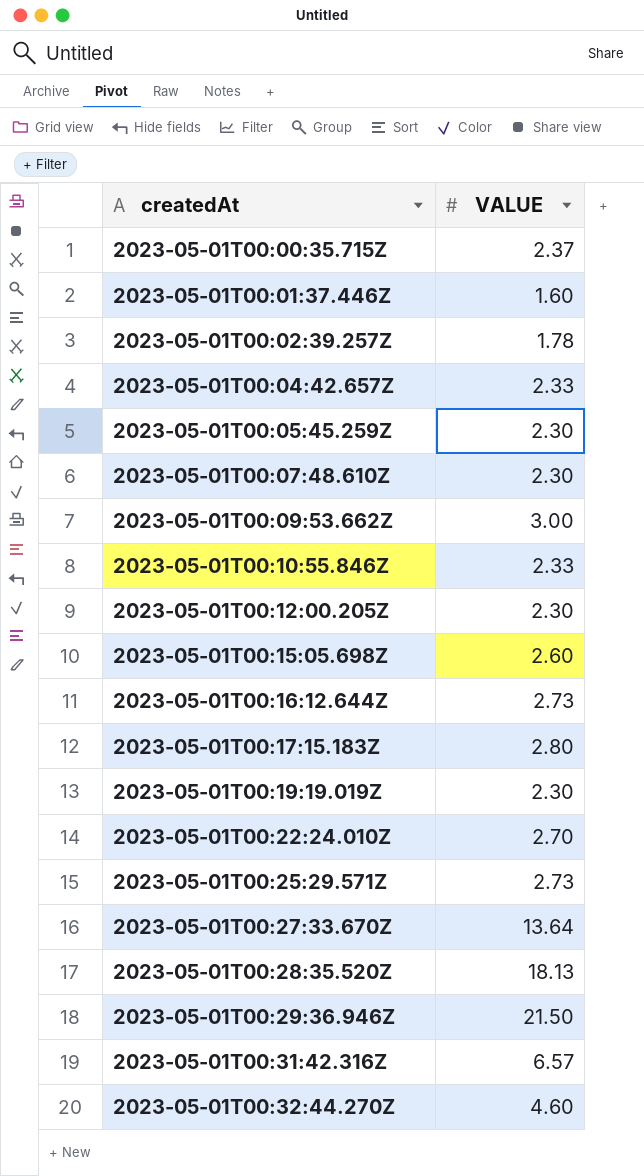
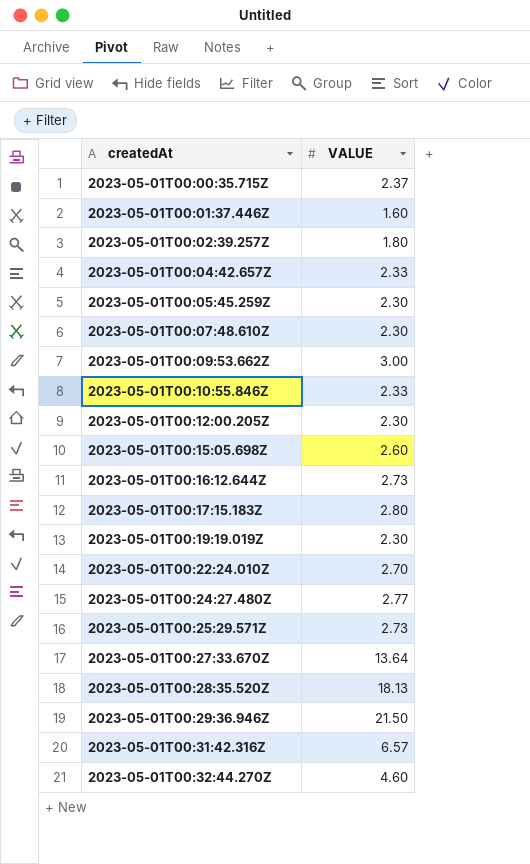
2023-05-01T00:02:39.257Z | VALUE: 1.78 -> 1.80
row 2023-05-01T00:24:27.480Z: none -> 2.77

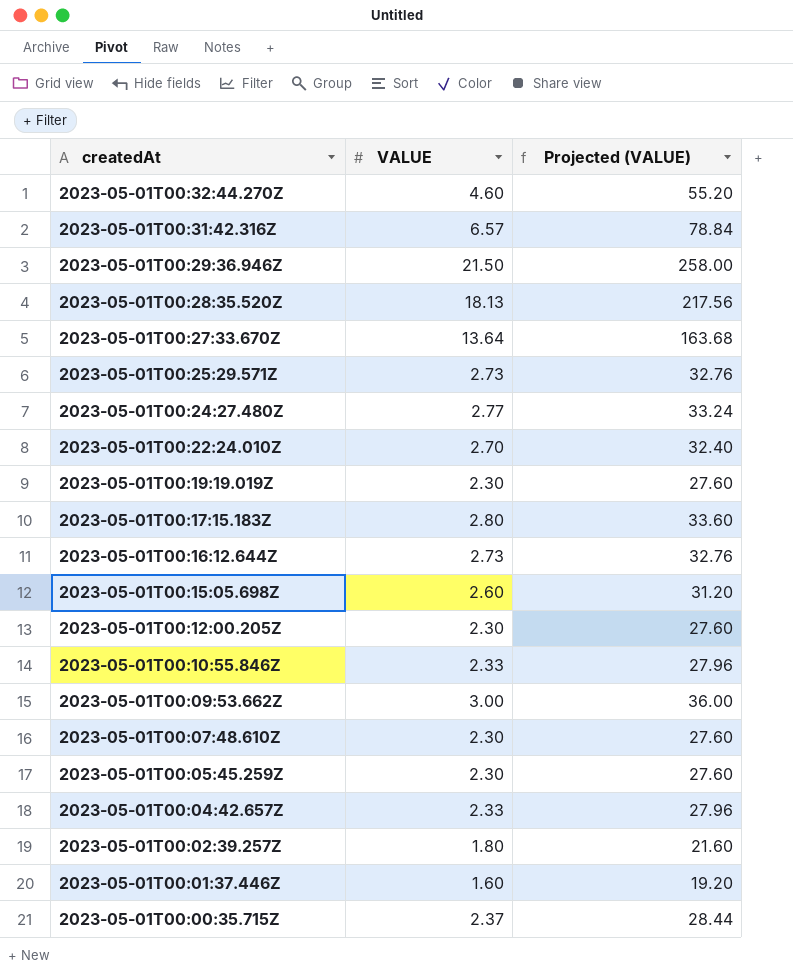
row order: createdAt ascending -> createdAt descending
column Projected (VALUE) | formula: none -> [VALUE] * 12

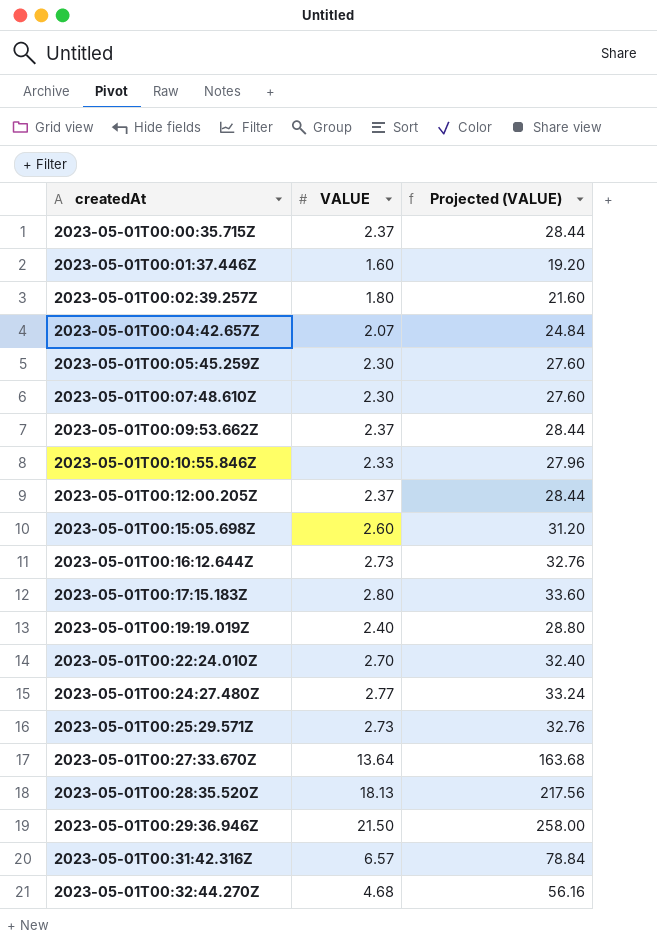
row order: createdAt descending -> createdAt ascending
2023-05-01T00:04:42.657Z | VALUE: 2.33 -> 2.07
2023-05-01T00:04:42.657Z | Projected (VALUE): 27.96 -> 24.84
2023-05-01T00:09:53.662Z | VALUE: 3.00 -> 2.37
2023-05-01T00:09:53.662Z | Projected (VALUE): 36.00 -> 28.44
2023-05-01T00:12:00.205Z | VALUE: 2.30 -> 2.37
2023-05-01T00:12:00.205Z | Projected (VALUE): 27.60 -> 28.44
2023-05-01T00:19:19.019Z | VALUE: 2.30 -> 2.40
2023-05-01T00:19:19.019Z | Projected (VALUE): 27.60 -> 28.80
2023-05-01T00:32:44.270Z | VALUE: 4.60 -> 4.68
2023-05-01T00:32:44.270Z | Projected (VALUE): 55.20 -> 56.16

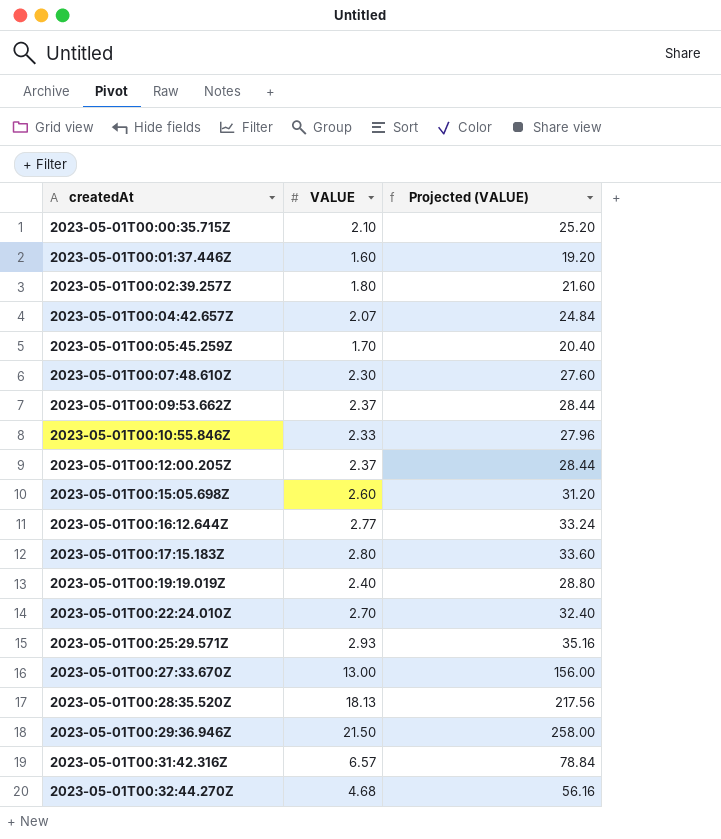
row 2023-05-01T00:24:27.480Z: 2.77 | 33.24 -> none
2023-05-01T00:00:35.715Z | VALUE: 2.37 -> 2.10
2023-05-01T00:00:35.715Z | Projected (VALUE): 28.44 -> 25.20
2023-05-01T00:05:45.259Z | VALUE: 2.30 -> 1.70
2023-05-01T00:05:45.259Z | Projected (VALUE): 27.60 -> 20.40
2023-05-01T00:16:12.644Z | VALUE: 2.73 -> 2.77
2023-05-01T00:16:12.644Z | Projected (VALUE): 32.76 -> 33.24
2023-05-01T00:25:29.571Z | VALUE: 2.73 -> 2.93
2023-05-01T00:25:29.571Z | Projected (VALUE): 32.76 -> 35.16
2023-05-01T00:27:33.670Z | VALUE: 13.64 -> 13.00
2023-05-01T00:27:33.670Z | Projected (VALUE): 163.68 -> 156.00

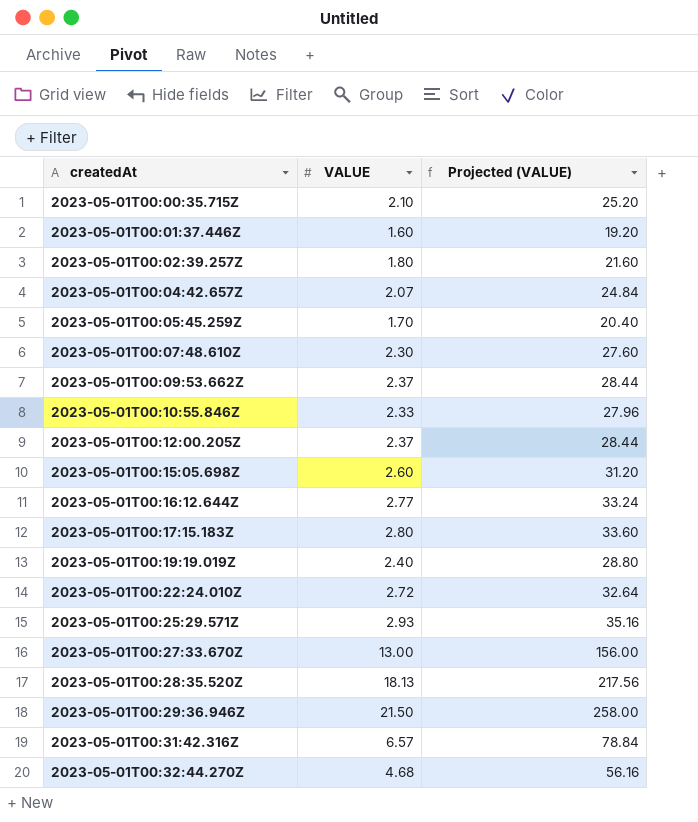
2023-05-01T00:22:24.010Z | VALUE: 2.70 -> 2.72
2023-05-01T00:22:24.010Z | Projected (VALUE): 32.40 -> 32.64

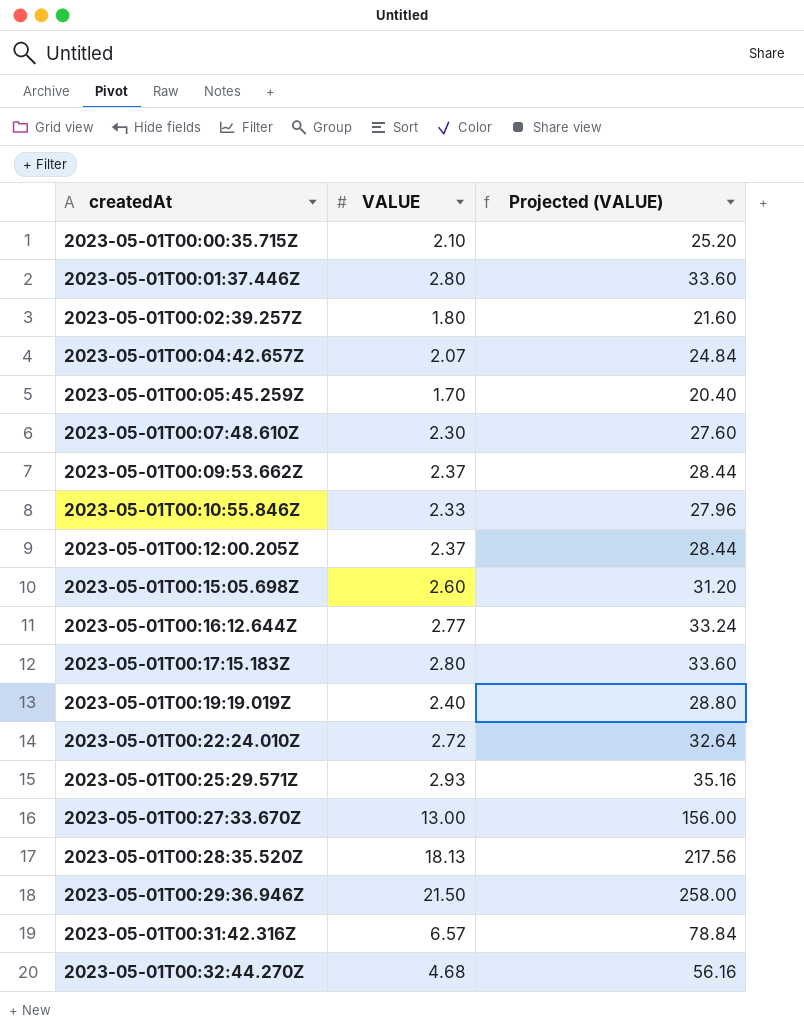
2023-05-01T00:01:37.446Z | VALUE: 1.60 -> 2.80
2023-05-01T00:01:37.446Z | Projected (VALUE): 19.20 -> 33.60

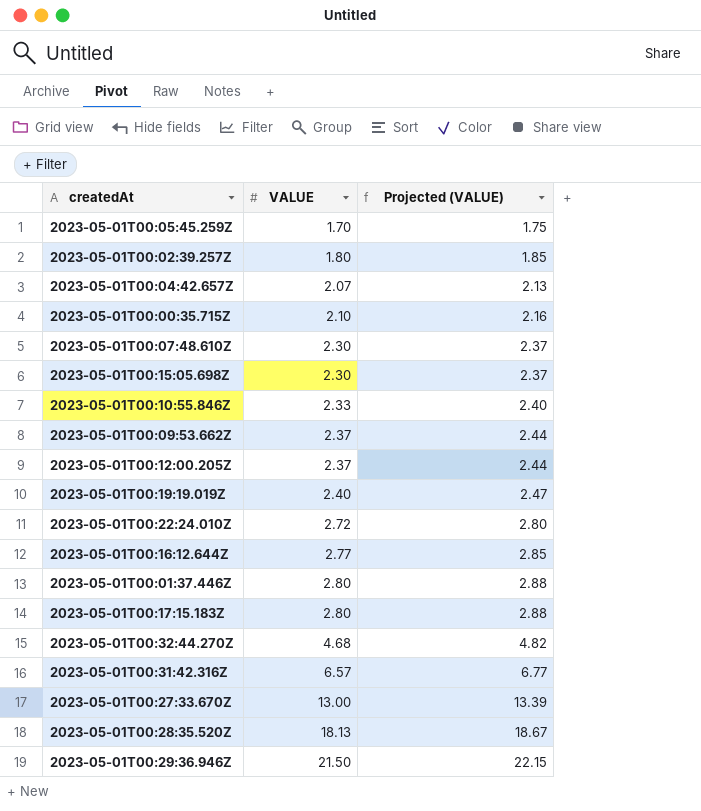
row order: createdAt ascending -> VALUE ascending
column Projected (VALUE) | formula: [VALUE] * 12 -> [VALUE] * 1.03
row 2023-05-01T00:25:29.571Z: 2.93 | 35.16 -> none
2023-05-01T00:15:05.698Z | VALUE: 2.60 -> 2.30

